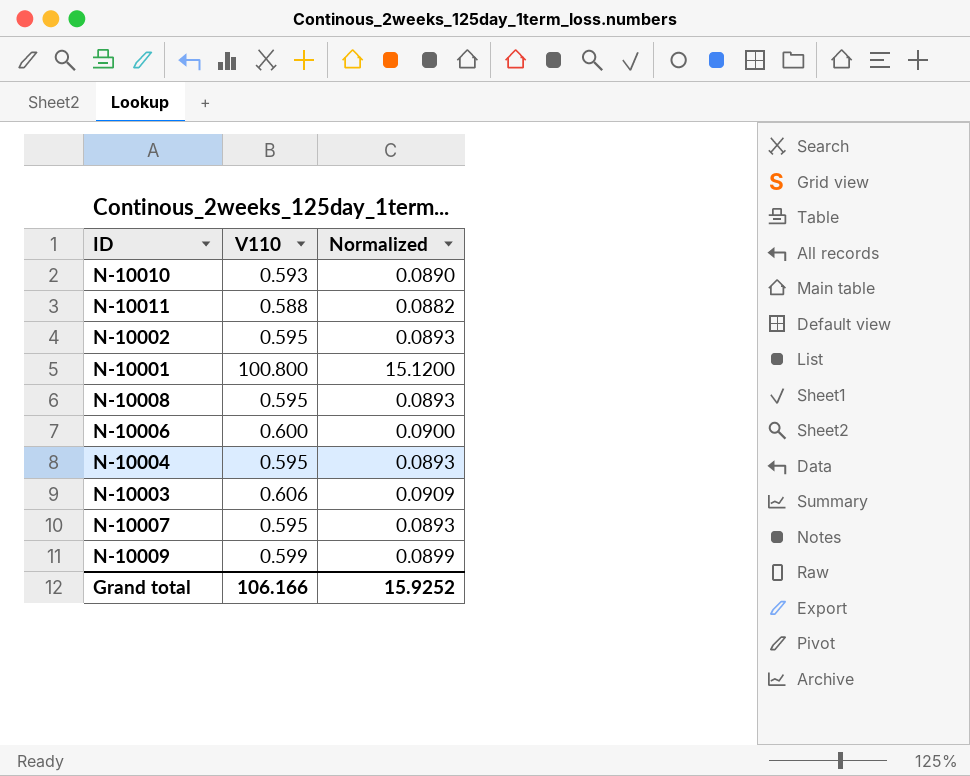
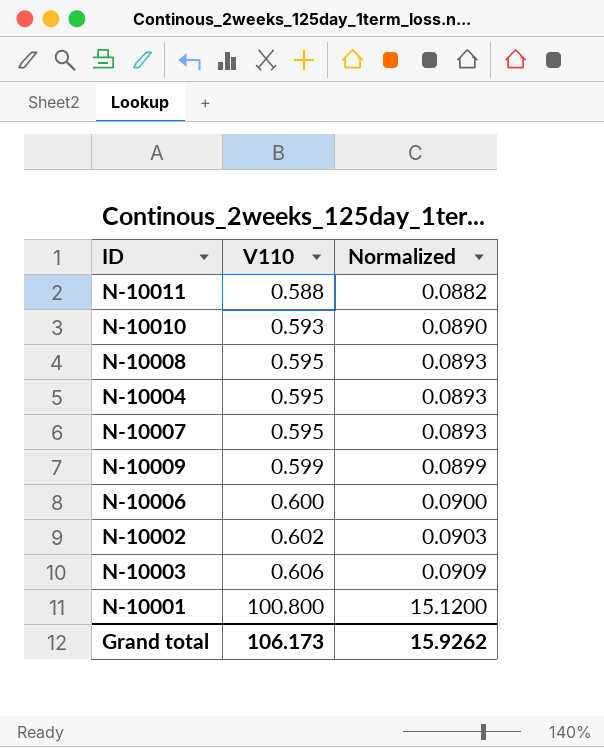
row order: none -> V110 ascending
N-10002 | V110: 0.595 -> 0.602
N-10002 | Normalized: 0.0893 -> 0.0903
Grand total | V110: 106.166 -> 106.173
Grand total | Normalized: 15.9252 -> 15.9262

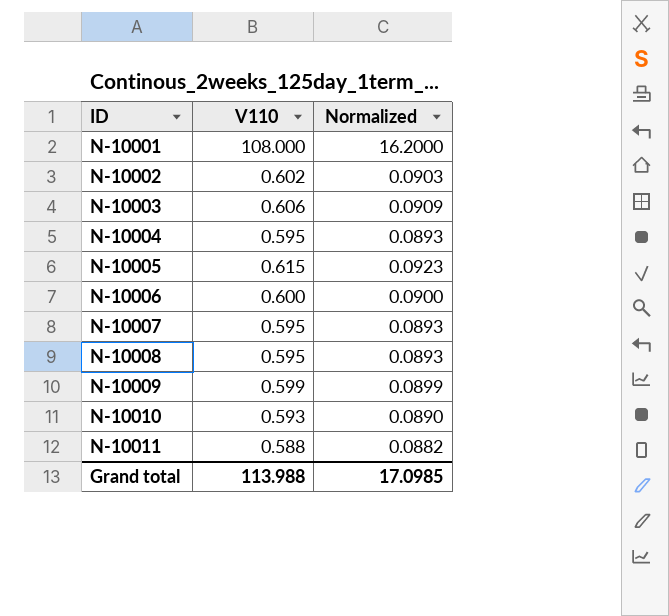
row order: V110 ascending -> ID ascending
N-10001 | V110: 100.800 -> 108.000
N-10001 | Normalized: 15.1200 -> 16.2000
row N-10005: none -> 0.615 | 0.0923
Grand total | V110: 106.173 -> 113.988
Grand total | Normalized: 15.9262 -> 17.0985

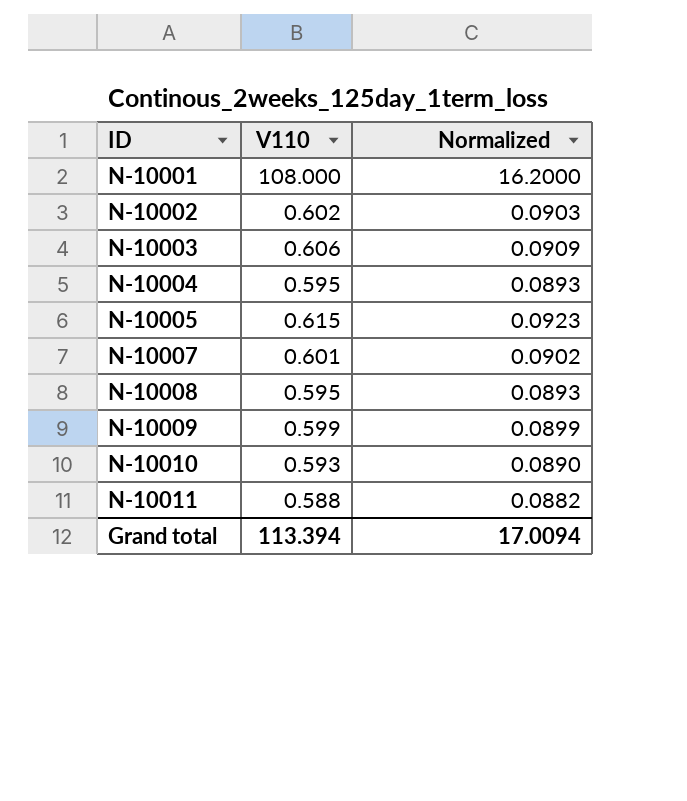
row N-10006: 0.600 | 0.0900 -> none
N-10007 | V110: 0.595 -> 0.601
N-10007 | Normalized: 0.0893 -> 0.0902
Grand total | V110: 113.988 -> 113.394
Grand total | Normalized: 17.0985 -> 17.0094

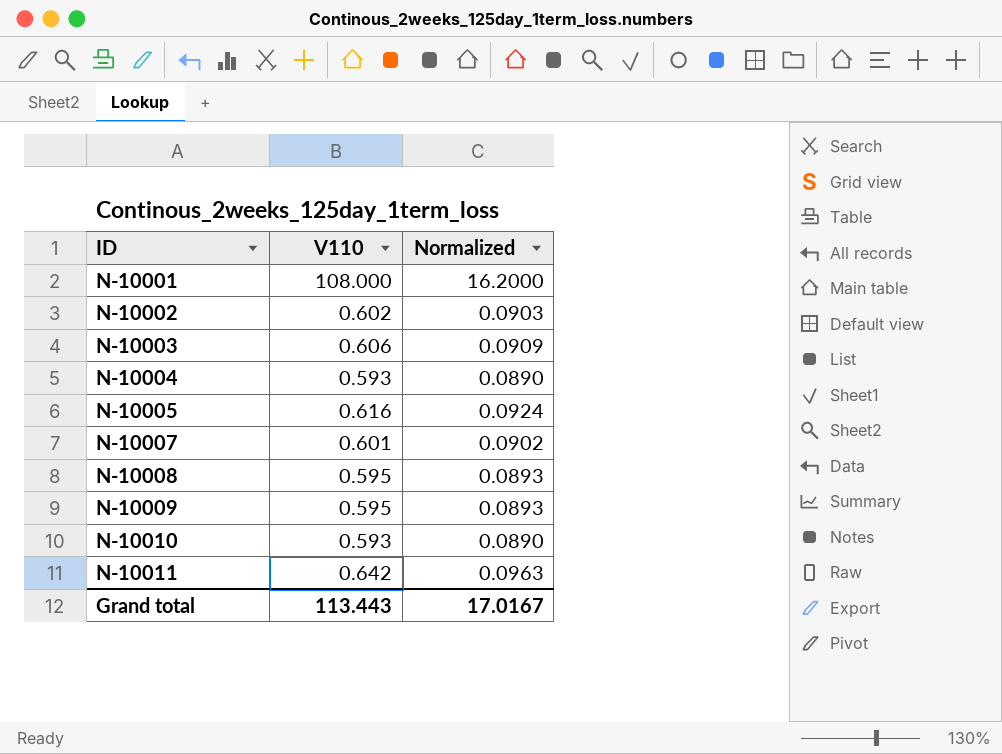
N-10004 | V110: 0.595 -> 0.593
N-10004 | Normalized: 0.0893 -> 0.0890
N-10005 | V110: 0.615 -> 0.616
N-10005 | Normalized: 0.0923 -> 0.0924
N-10009 | V110: 0.599 -> 0.595
N-10009 | Normalized: 0.0899 -> 0.0893
N-10011 | V110: 0.588 -> 0.642
N-10011 | Normalized: 0.0882 -> 0.0963
Grand total | V110: 113.394 -> 113.443
Grand total | Normalized: 17.0094 -> 17.0167

